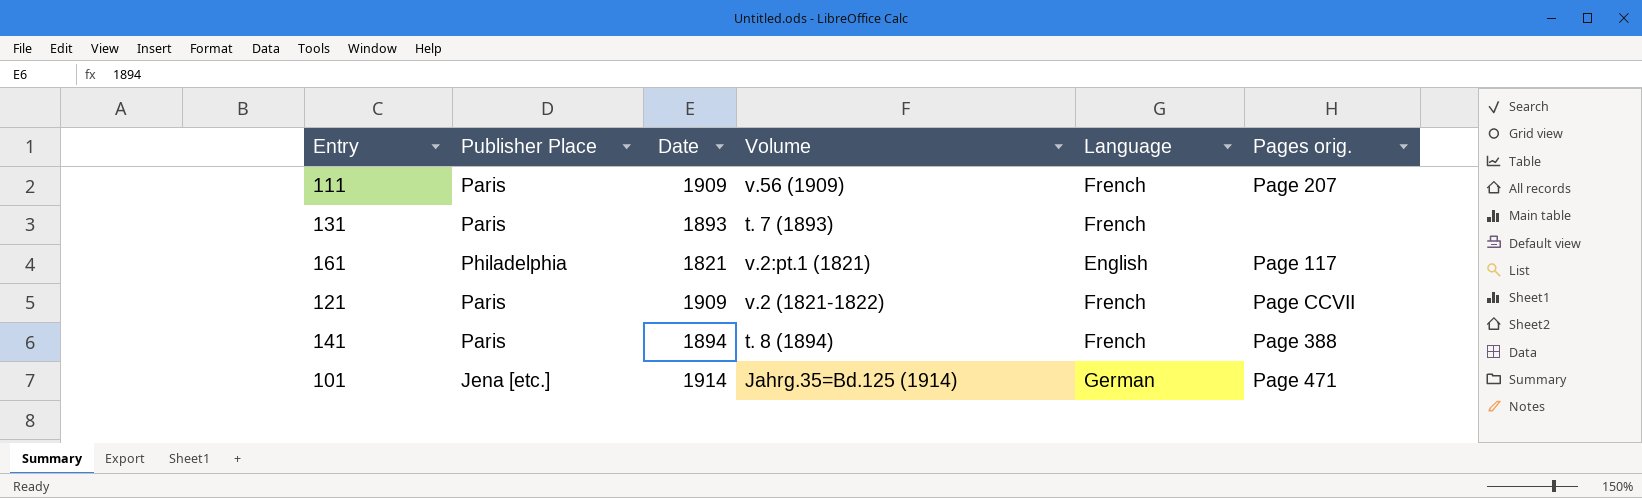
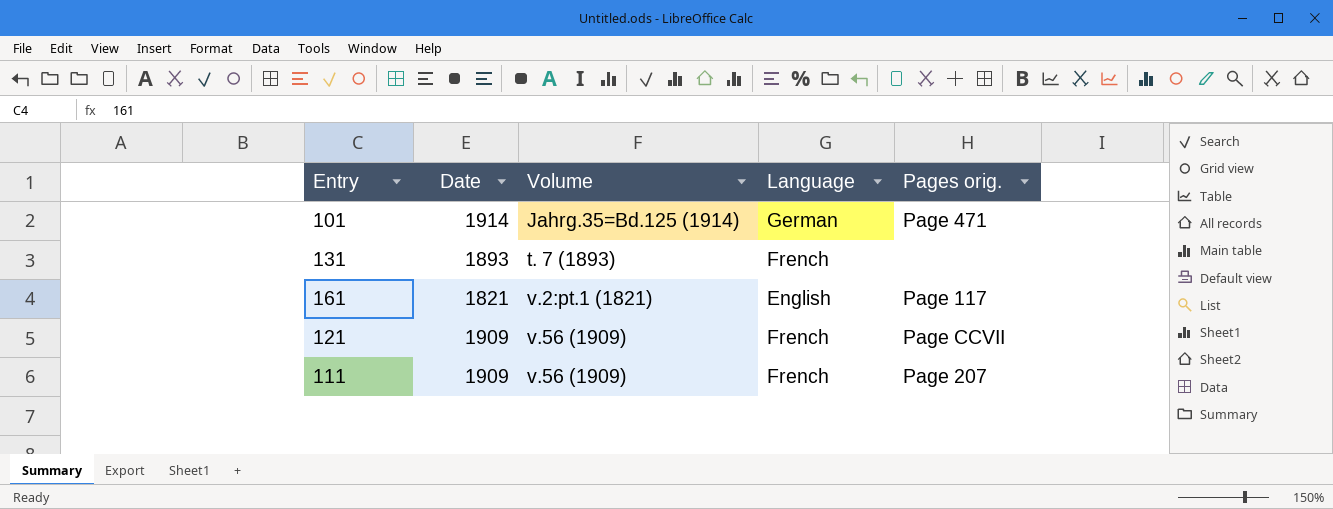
row order: none -> Volume ascending
column Publisher Place | position: 2 -> none
row 141: Paris | 1894 | t. 8 (1894) | French | Page 388 -> none
121 | Volume: v.2 (1821-1822) -> v.56 (1909)

